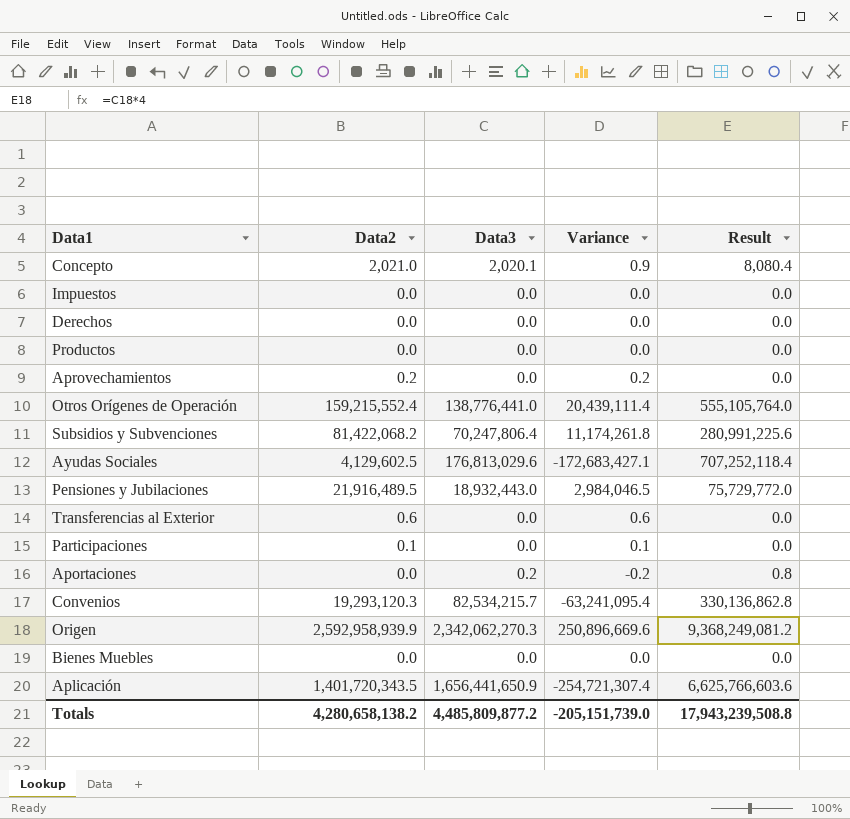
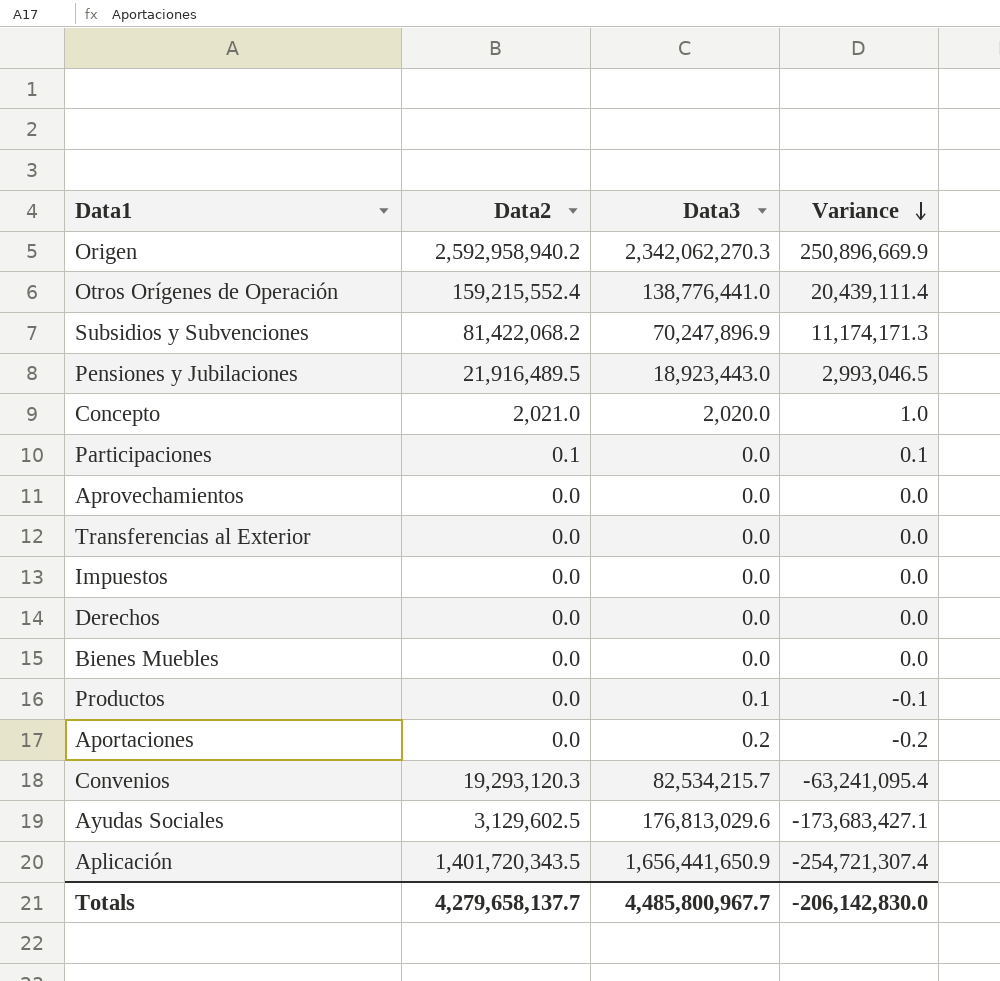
row order: none -> Variance descending
column Result | formula: [Data3] * 4 -> none
Origen | Data2: 2,592,958,939.9 -> 2,592,958,940.2
Origen | Variance: 250,896,669.6 -> 250,896,669.9
Subsidios y Subvenciones | Data3: 70,247,806.4 -> 70,247,896.9
Subsidios y Subvenciones | Variance: 11,174,261.8 -> 11,174,171.3
Pensiones y Jubilaciones | Data3: 18,932,443.0 -> 18,923,443.0
Pensiones y Jubilaciones | Variance: 2,984,046.5 -> 2,993,046.5
Concepto | Data3: 2,020.1 -> 2,020.0
Concepto | Variance: 0.9 -> 1.0
Aprovechamientos | Data2: 0.2 -> 0.0
Aprovechamientos | Variance: 0.2 -> 0.0
Transferencias al Exterior | Data2: 0.6 -> 0.0
Transferencias al Exterior | Variance: 0.6 -> 0.0
Productos | Data3: 0.0 -> 0.1
Productos | Variance: 0.0 -> -0.1
Ayudas Sociales | Data2: 4,129,602.5 -> 3,129,602.5
Ayudas Sociales | Variance: -172,683,427.1 -> -173,683,427.1
Totals | Data2: 4,280,658,138.2 -> 4,279,658,137.7
Totals | Data3: 4,485,809,877.2 -> 4,485,800,967.7
Totals | Variance: -205,151,739.0 -> -206,142,830.0

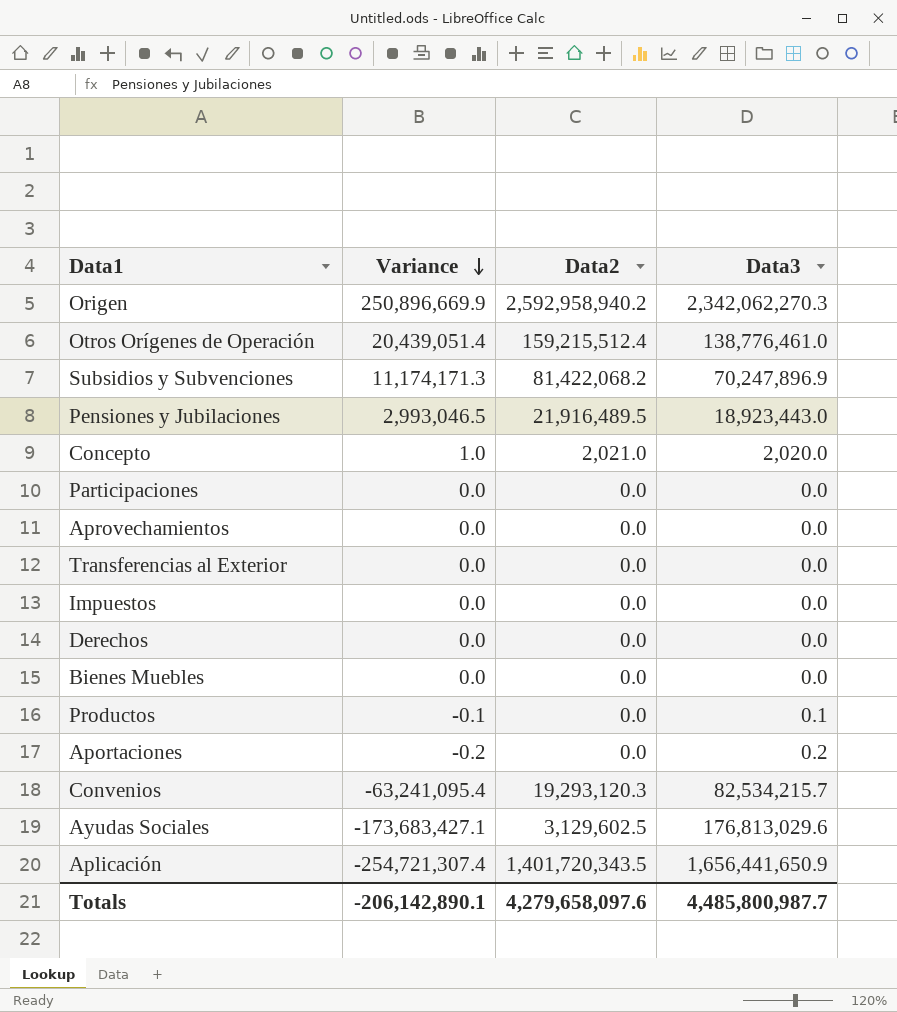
column Variance | position: 4 -> 2
Otros Orígenes de Operación | Variance: 20,439,111.4 -> 20,439,051.4
Otros Orígenes de Operación | Data2: 159,215,552.4 -> 159,215,512.4
Otros Orígenes de Operación | Data3: 138,776,441.0 -> 138,776,461.0
Participaciones | Variance: 0.1 -> 0.0
Participaciones | Data2: 0.1 -> 0.0
Totals | Variance: -206,142,830.0 -> -206,142,890.1
Totals | Data2: 4,279,658,137.7 -> 4,279,658,097.6
Totals | Data3: 4,485,800,967.7 -> 4,485,800,987.7

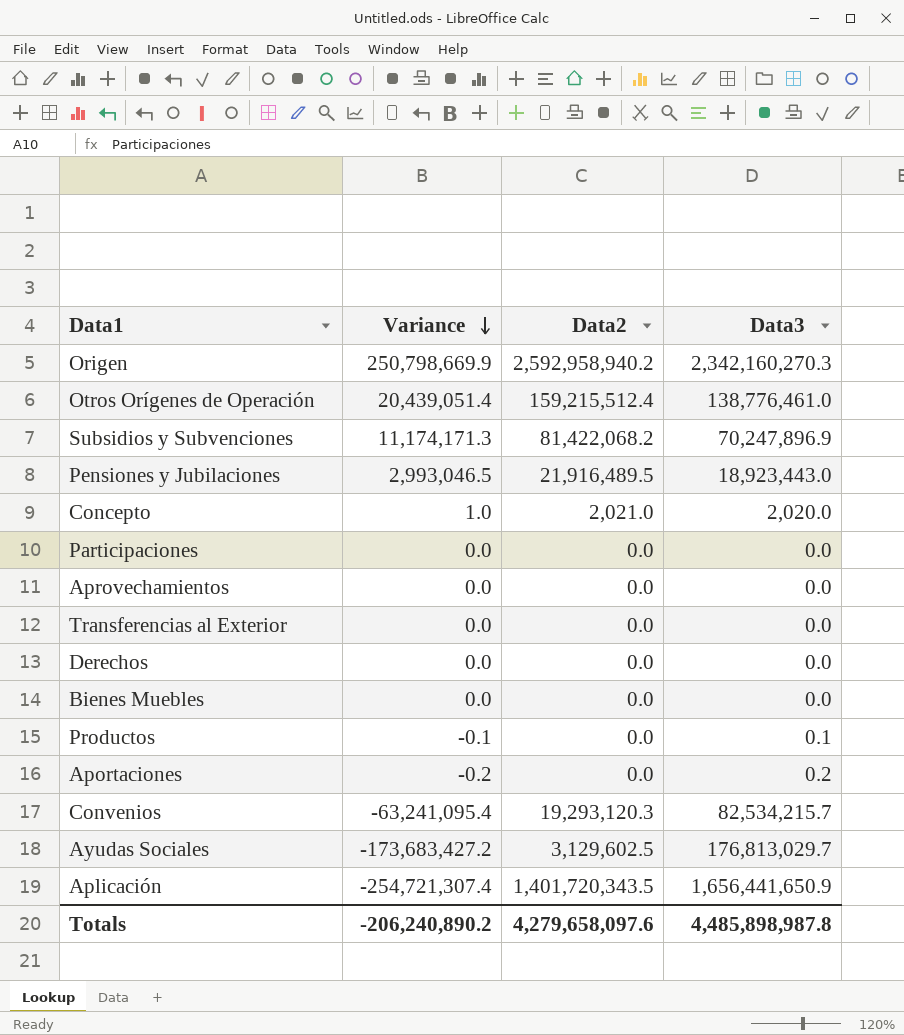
row Impuestos: 0.0 | 0.0 | 0.0 -> none
Origen | Variance: 250,896,669.9 -> 250,798,669.9
Origen | Data3: 2,342,062,270.3 -> 2,342,160,270.3
Ayudas Sociales | Variance: -173,683,427.1 -> -173,683,427.2
Ayudas Sociales | Data3: 176,813,029.6 -> 176,813,029.7
Totals | Variance: -206,142,890.1 -> -206,240,890.2
Totals | Data3: 4,485,800,987.7 -> 4,485,898,987.8

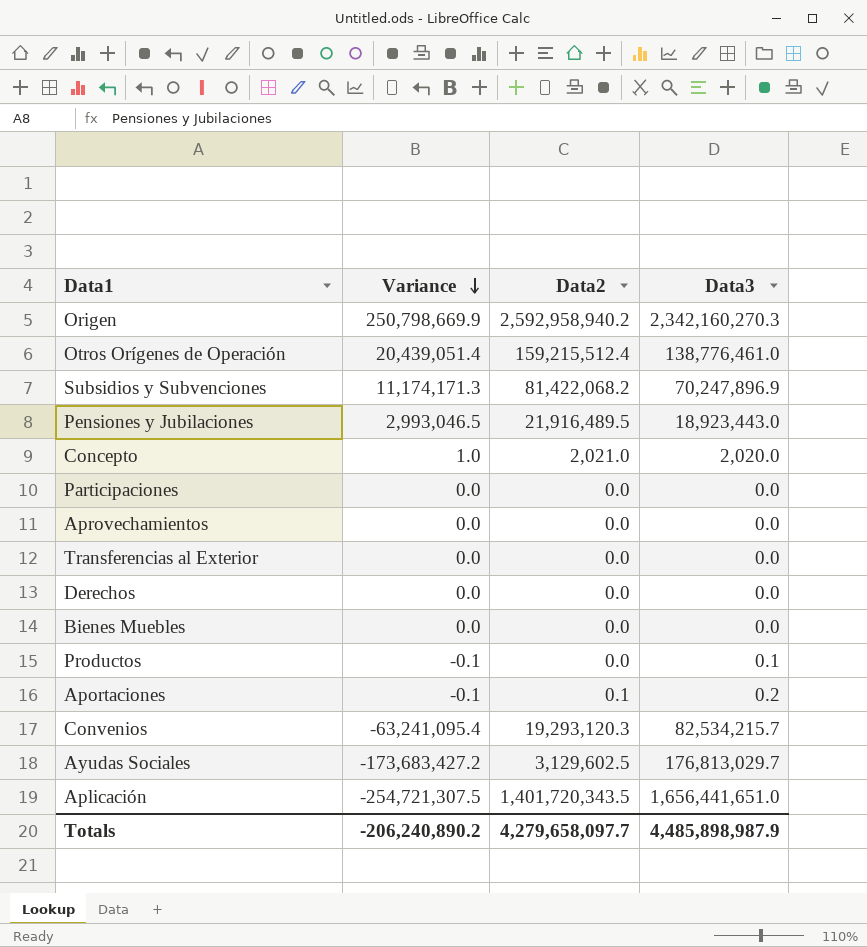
Aportaciones | Variance: -0.2 -> -0.1
Aportaciones | Data2: 0.0 -> 0.1
Aplicación | Variance: -254,721,307.4 -> -254,721,307.5
Aplicación | Data3: 1,656,441,650.9 -> 1,656,441,651.0
Totals | Data2: 4,279,658,097.6 -> 4,279,658,097.7
Totals | Data3: 4,485,898,987.8 -> 4,485,898,987.9

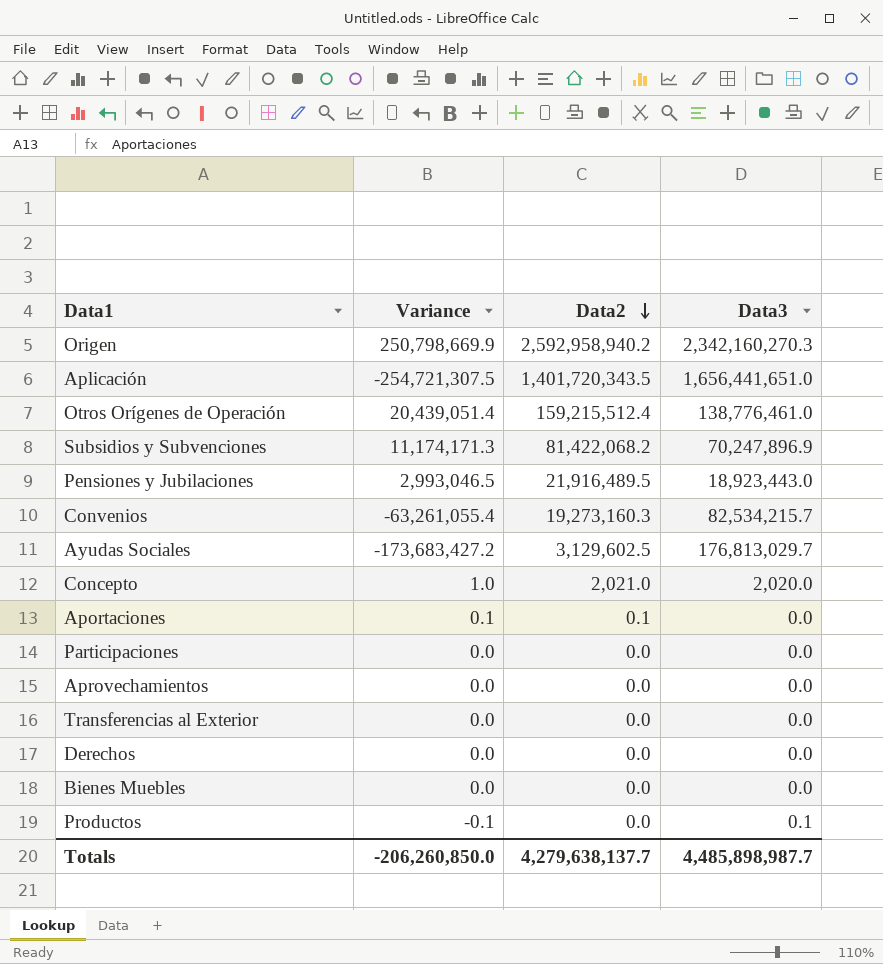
row order: Variance descending -> Data2 descending
Convenios | Variance: -63,241,095.4 -> -63,261,055.4
Convenios | Data2: 19,293,120.3 -> 19,273,160.3
Aportaciones | Variance: -0.1 -> 0.1
Aportaciones | Data3: 0.2 -> 0.0
Totals | Variance: -206,240,890.2 -> -206,260,850.0
Totals | Data2: 4,279,658,097.7 -> 4,279,638,137.7
Totals | Data3: 4,485,898,987.9 -> 4,485,898,987.7

